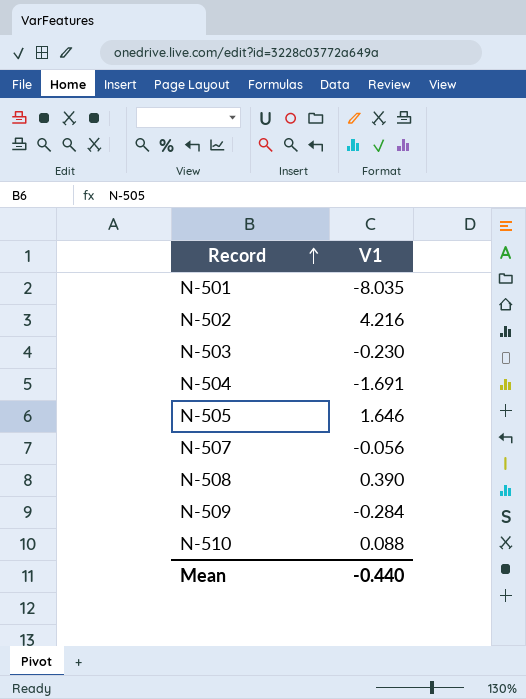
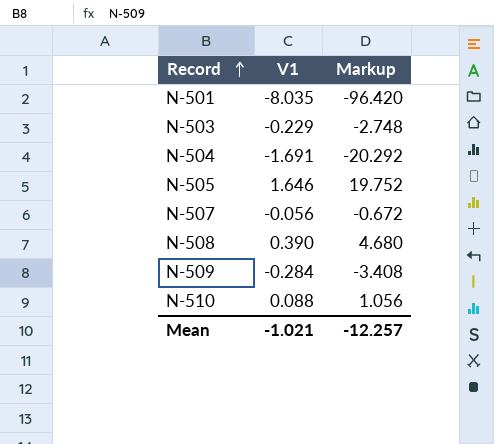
column Markup | formula: none -> [V1] * 12
row N-502: 4.216 -> none
N-503 | V1: -0.230 -> -0.229
Mean | V1: -0.440 -> -1.021

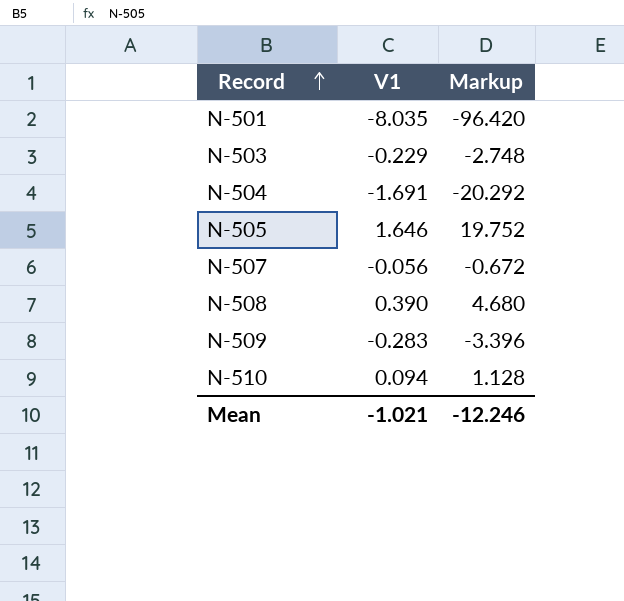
N-509 | V1: -0.284 -> -0.283
N-509 | Markup: -3.408 -> -3.396
N-510 | V1: 0.088 -> 0.094
N-510 | Markup: 1.056 -> 1.128
Mean | Markup: -12.257 -> -12.246

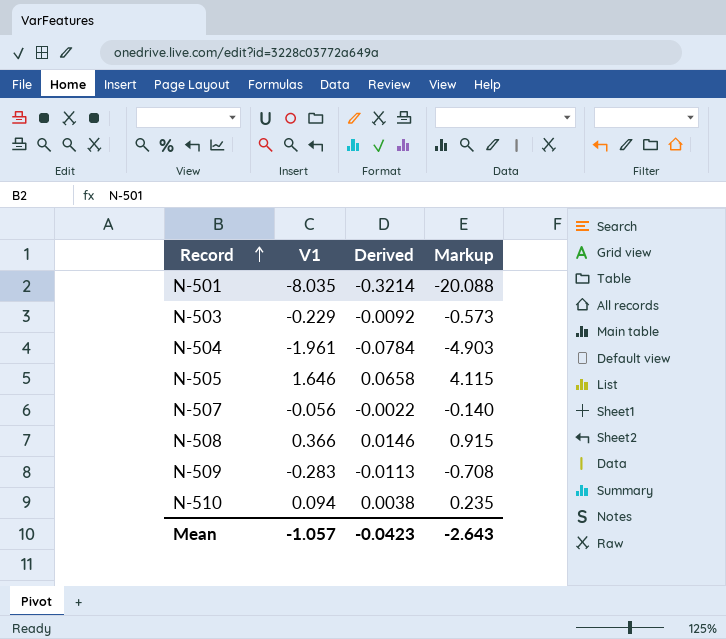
column Derived | formula: none -> [V1] * 0.04
column Markup | formula: [V1] * 12 -> [V1] * 2.5
N-504 | V1: -1.691 -> -1.961
N-508 | V1: 0.390 -> 0.366
Mean | V1: -1.021 -> -1.057
Mean | Markup: -12.246 -> -2.643

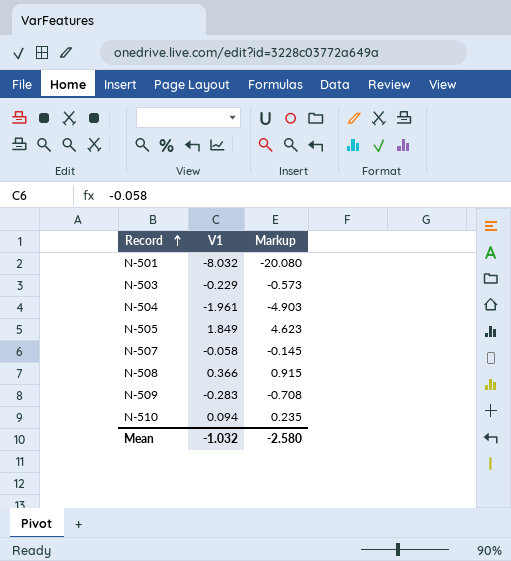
column Derived | formula: [V1] * 0.04 -> none
N-501 | V1: -8.035 -> -8.032
N-501 | Markup: -20.088 -> -20.080
N-505 | V1: 1.646 -> 1.849
N-505 | Markup: 4.115 -> 4.623
N-507 | V1: -0.056 -> -0.058
N-507 | Markup: -0.140 -> -0.145
Mean | V1: -1.057 -> -1.032
Mean | Markup: -2.643 -> -2.580

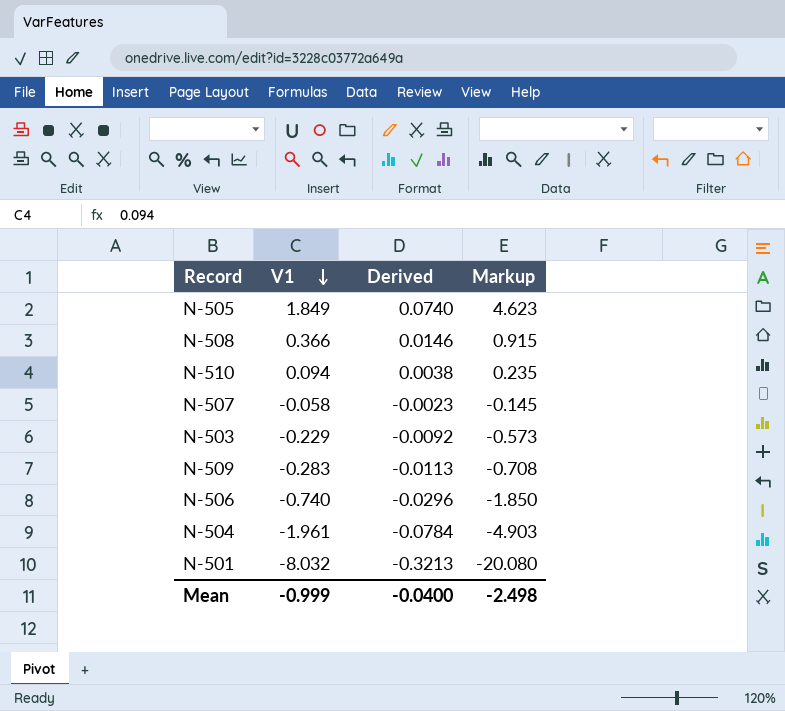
row order: Record ascending -> V1 descending
column Derived | formula: none -> [V1] * 0.04
row N-506: none -> -0.740 | -0.0296 | -1.850
Mean | V1: -1.032 -> -0.999
Mean | Markup: -2.580 -> -2.498

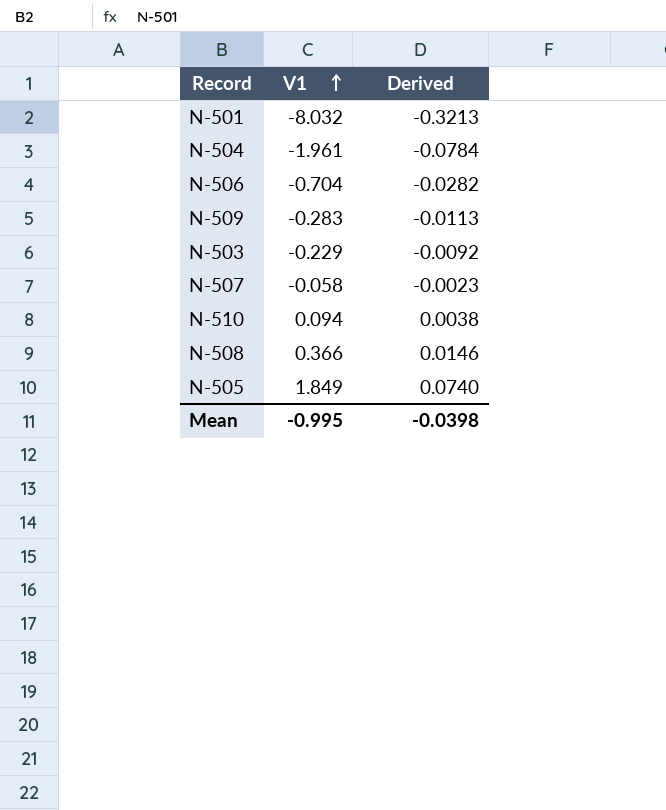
row order: V1 descending -> V1 ascending
column Markup | formula: [V1] * 2.5 -> none
N-506 | V1: -0.740 -> -0.704
N-506 | Derived: -0.0296 -> -0.0282
Mean | V1: -0.999 -> -0.995
Mean | Derived: -0.0400 -> -0.0398

